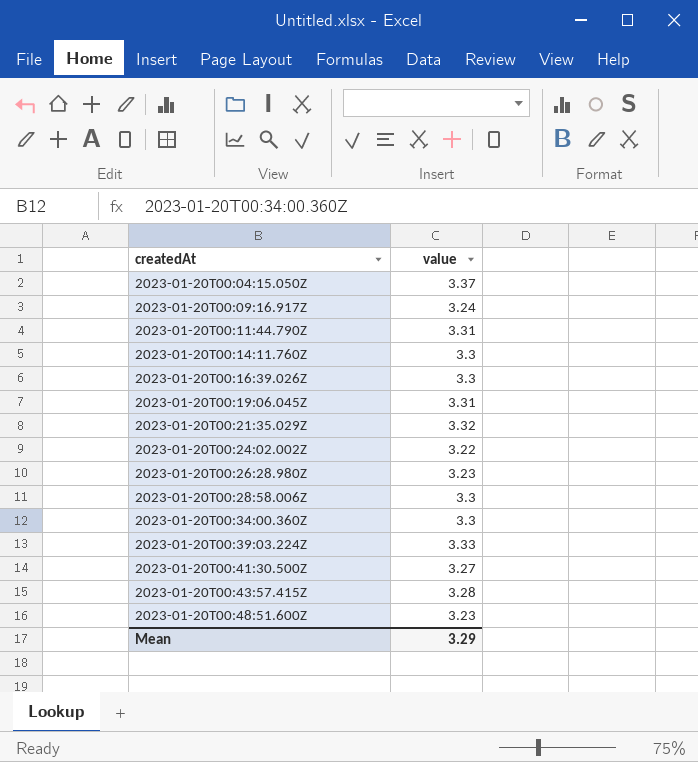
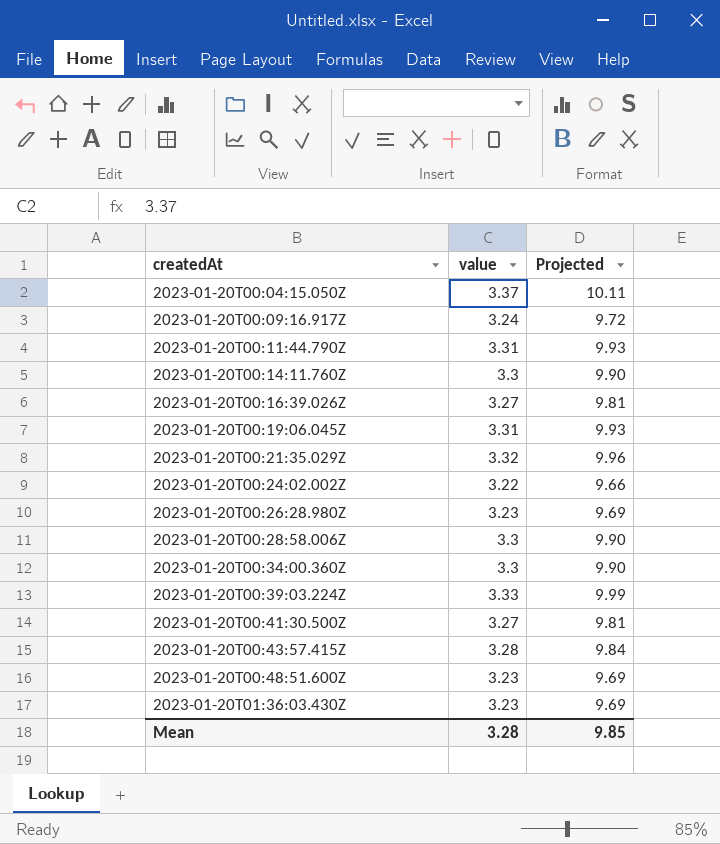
column Projected | formula: none -> [value] * 3
2023-01-20T00:16:39.026Z | value: 3.3 -> 3.27
row 2023-01-20T01:36:03.430Z: none -> 3.23 | 9.69
Mean | value: 3.29 -> 3.28

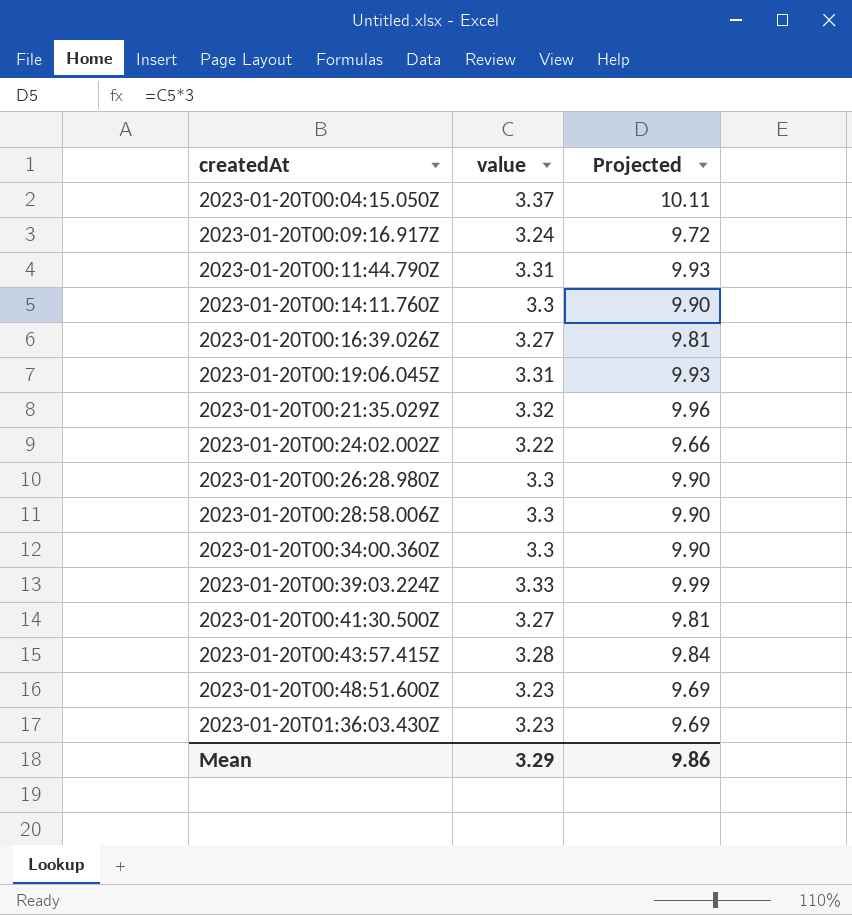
2023-01-20T00:26:28.980Z | value: 3.23 -> 3.3
2023-01-20T00:26:28.980Z | Projected: 9.69 -> 9.90
Mean | value: 3.28 -> 3.29
Mean | Projected: 9.85 -> 9.86

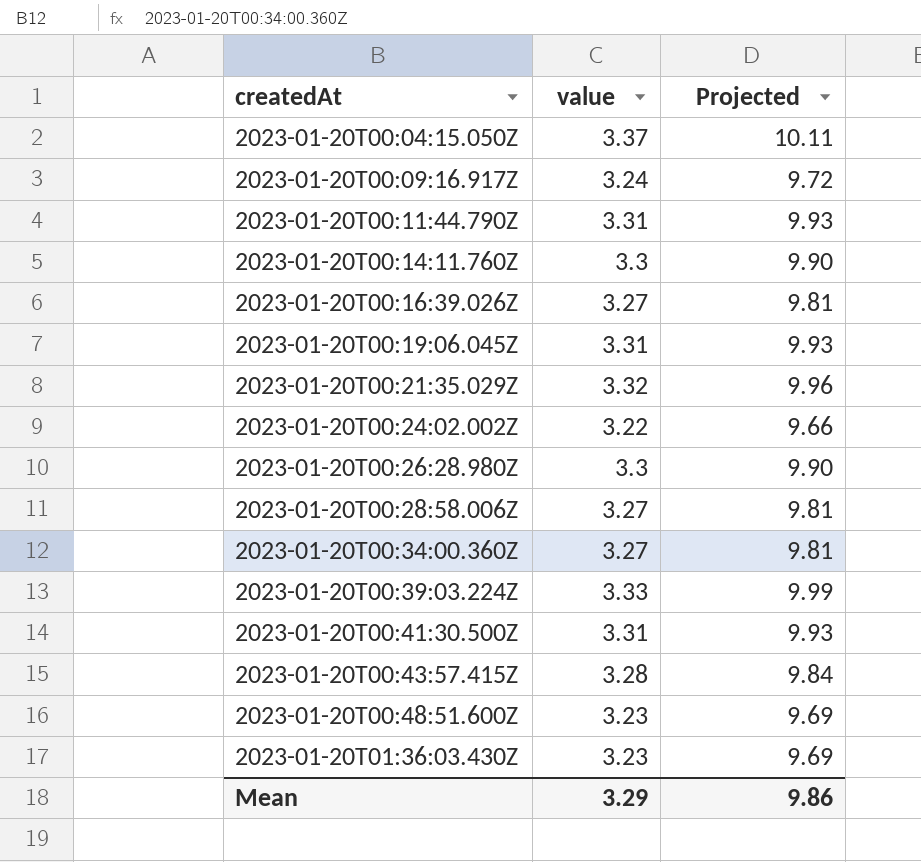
2023-01-20T00:28:58.006Z | value: 3.3 -> 3.27
2023-01-20T00:28:58.006Z | Projected: 9.90 -> 9.81
2023-01-20T00:34:00.360Z | value: 3.3 -> 3.27
2023-01-20T00:34:00.360Z | Projected: 9.90 -> 9.81
2023-01-20T00:41:30.500Z | value: 3.27 -> 3.31
2023-01-20T00:41:30.500Z | Projected: 9.81 -> 9.93

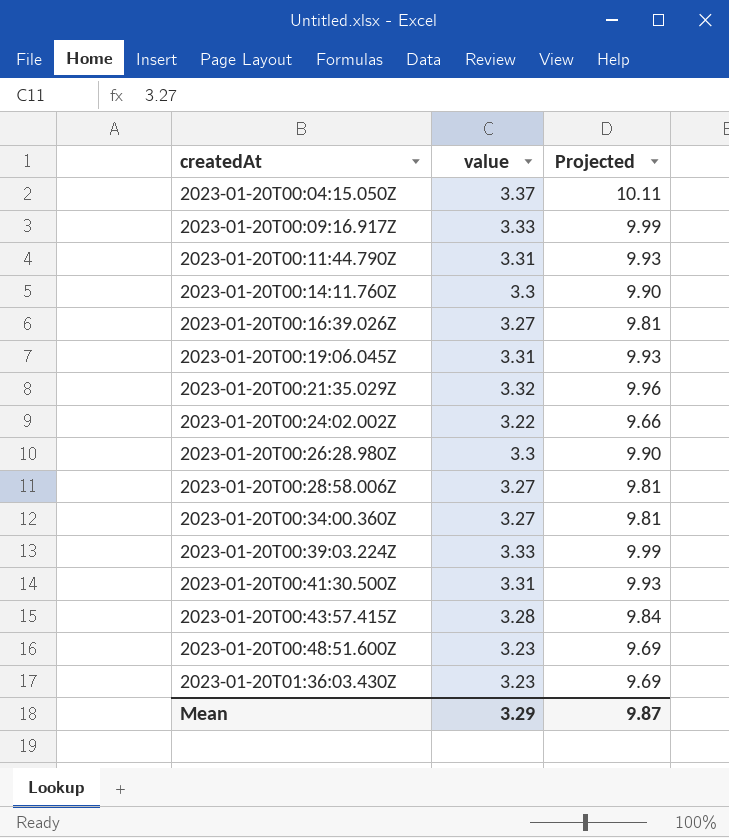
2023-01-20T00:09:16.917Z | value: 3.24 -> 3.33
2023-01-20T00:09:16.917Z | Projected: 9.72 -> 9.99
Mean | Projected: 9.86 -> 9.87

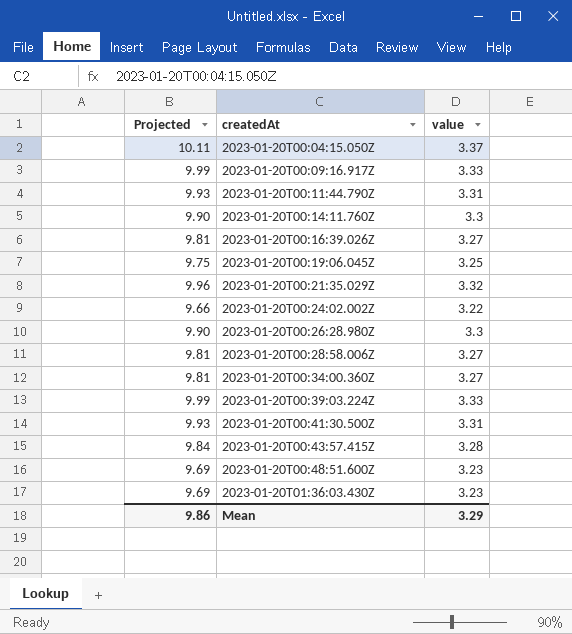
column Projected | position: 3 -> 1
2023-01-20T00:19:06.045Z | Projected: 9.93 -> 9.75
2023-01-20T00:19:06.045Z | value: 3.31 -> 3.25
Mean | Projected: 9.87 -> 9.86

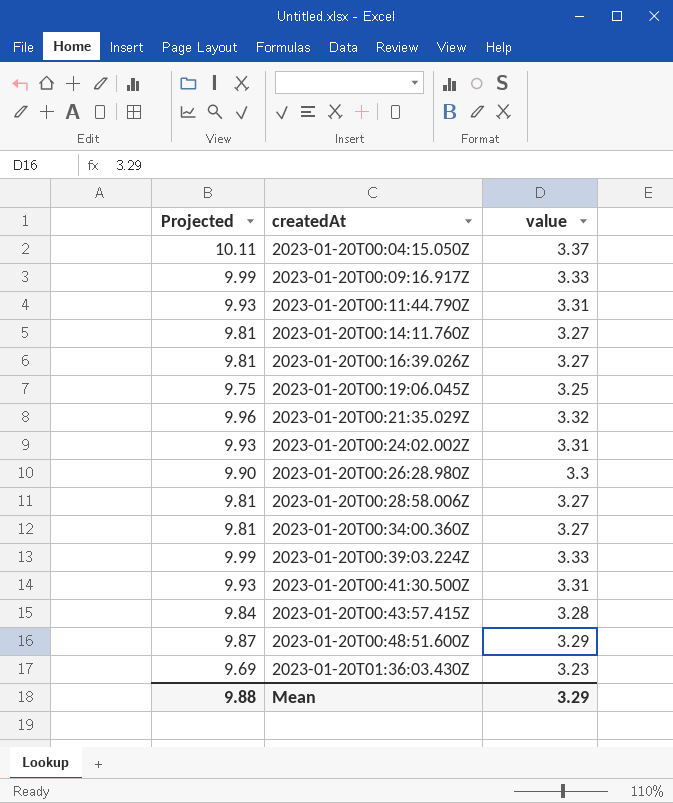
2023-01-20T00:14:11.760Z | Projected: 9.90 -> 9.81
2023-01-20T00:14:11.760Z | value: 3.3 -> 3.27
2023-01-20T00:24:02.002Z | Projected: 9.66 -> 9.93
2023-01-20T00:24:02.002Z | value: 3.22 -> 3.31
2023-01-20T00:48:51.600Z | Projected: 9.69 -> 9.87
2023-01-20T00:48:51.600Z | value: 3.23 -> 3.29
Mean | Projected: 9.86 -> 9.88

